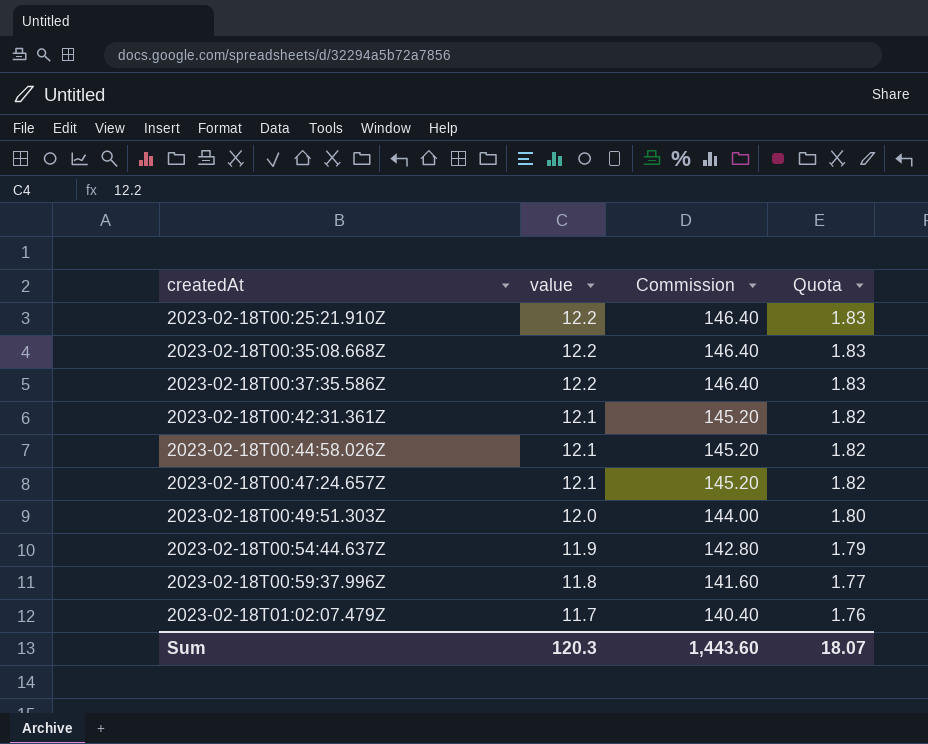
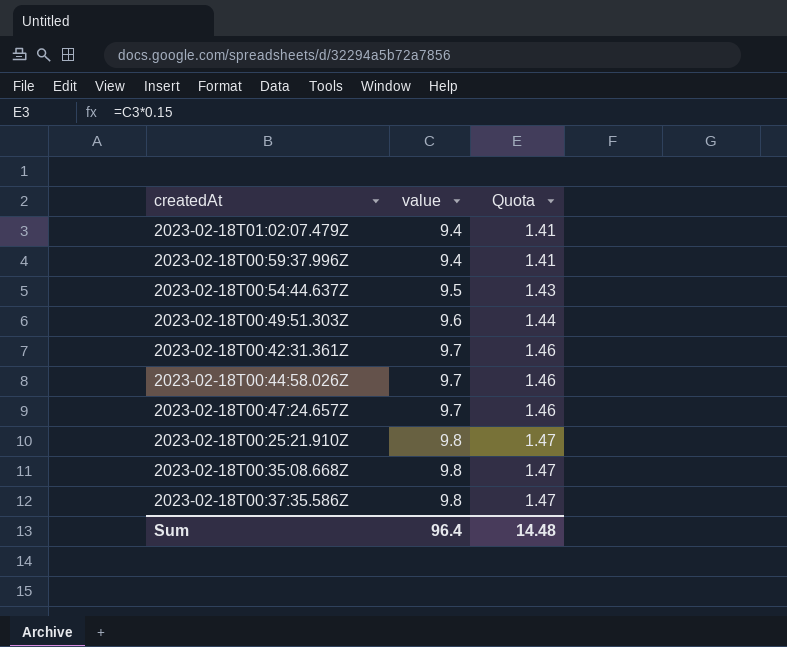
row order: createdAt ascending -> value ascending
column Commission | formula: [value] * 12 -> none
2023-02-18T01:02:07.479Z | value: 11.7 -> 9.4
2023-02-18T01:02:07.479Z | Quota: 1.76 -> 1.41
2023-02-18T00:59:37.996Z | value: 11.8 -> 9.4
2023-02-18T00:59:37.996Z | Quota: 1.77 -> 1.41
2023-02-18T00:54:44.637Z | value: 11.9 -> 9.5
2023-02-18T00:54:44.637Z | Quota: 1.79 -> 1.43
2023-02-18T00:49:51.303Z | value: 12.0 -> 9.6
2023-02-18T00:49:51.303Z | Quota: 1.80 -> 1.44
2023-02-18T00:42:31.361Z | value: 12.1 -> 9.7
2023-02-18T00:42:31.361Z | Quota: 1.82 -> 1.46
2023-02-18T00:44:58.026Z | value: 12.1 -> 9.7
2023-02-18T00:44:58.026Z | Quota: 1.82 -> 1.46
2023-02-18T00:47:24.657Z | value: 12.1 -> 9.7
2023-02-18T00:47:24.657Z | Quota: 1.82 -> 1.46
2023-02-18T00:25:21.910Z | value: 12.2 -> 9.8
2023-02-18T00:25:21.910Z | Quota: 1.83 -> 1.47
2023-02-18T00:35:08.668Z | value: 12.2 -> 9.8
2023-02-18T00:35:08.668Z | Quota: 1.83 -> 1.47
2023-02-18T00:37:35.586Z | value: 12.2 -> 9.8
2023-02-18T00:37:35.586Z | Quota: 1.83 -> 1.47
Sum | value: 120.3 -> 96.4
Sum | Quota: 18.07 -> 14.48

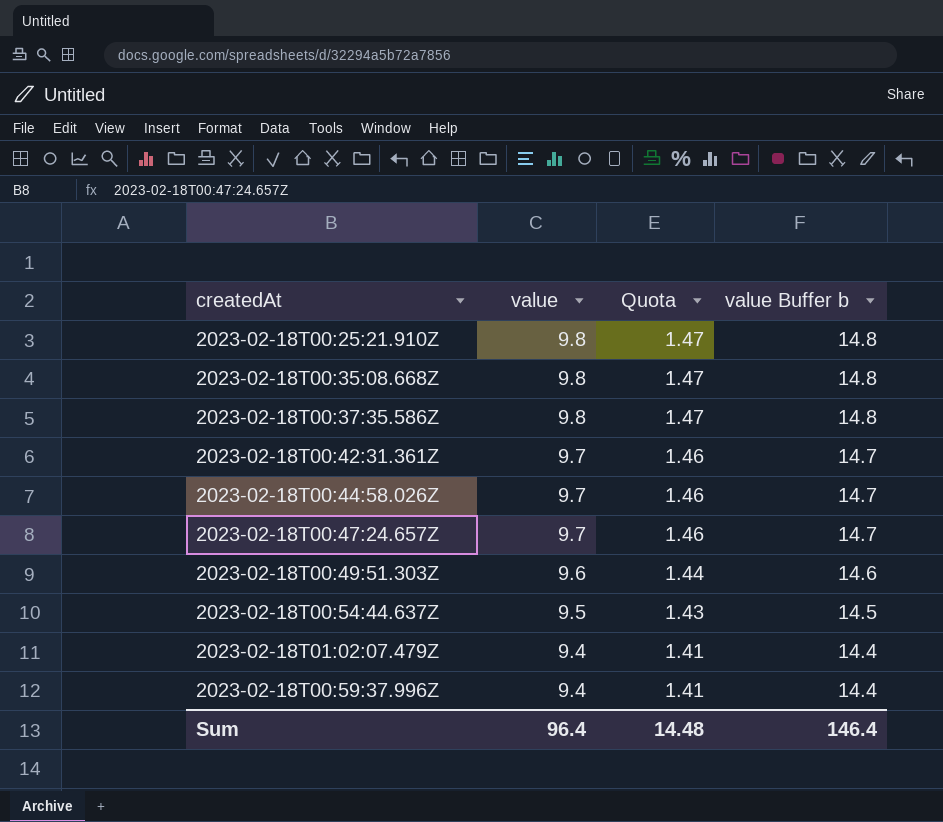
row order: value ascending -> value descending
column value Buffer b | formula: none -> [value] + 5

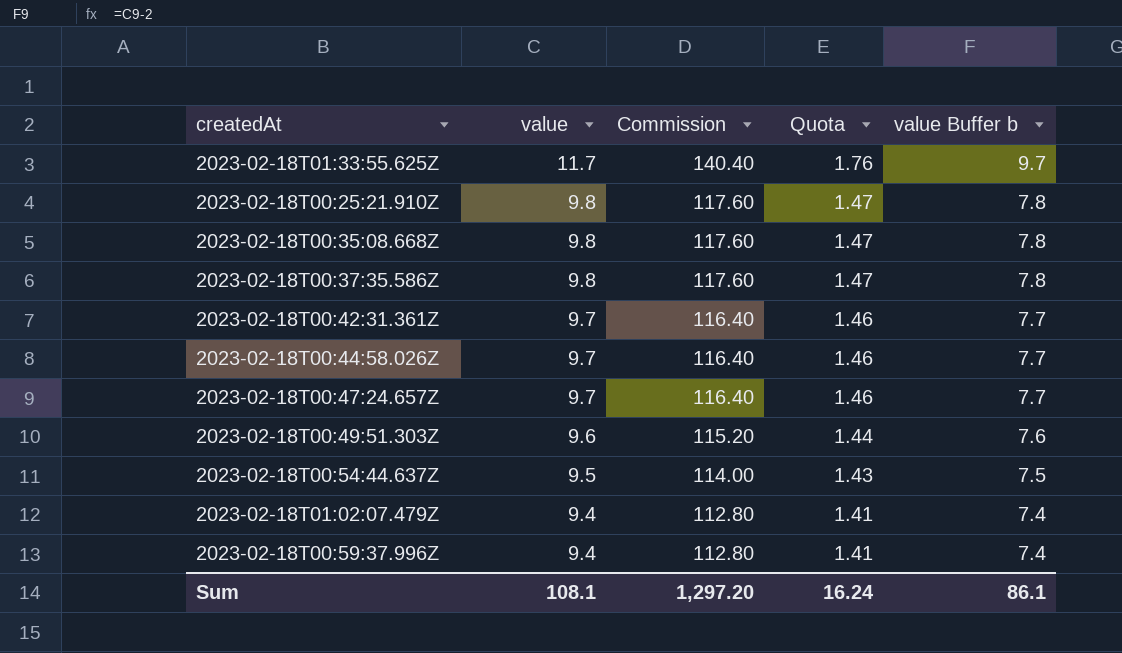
column Commission | formula: none -> [value] * 12
column value Buffer b | formula: [value] + 5 -> [value] - 2
row 2023-02-18T01:33:55.625Z: none -> 11.7 | 140.40 | 1.76 | 9.7
Sum | value: 96.4 -> 108.1
Sum | Quota: 14.48 -> 16.24
Sum | value Buffer b: 146.4 -> 86.1

